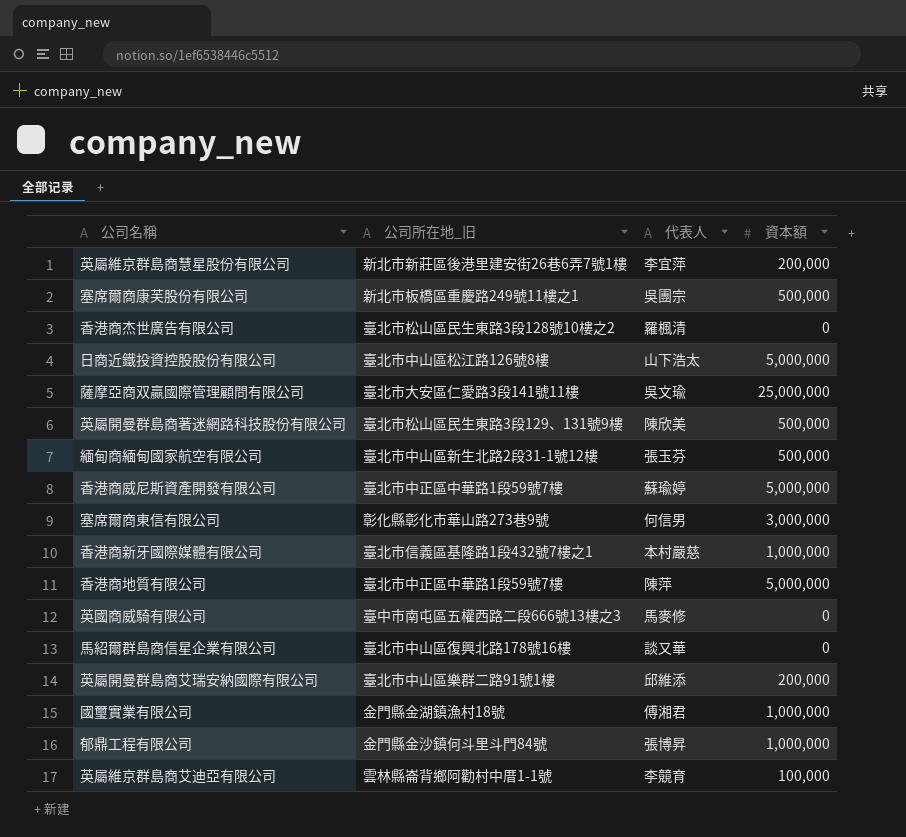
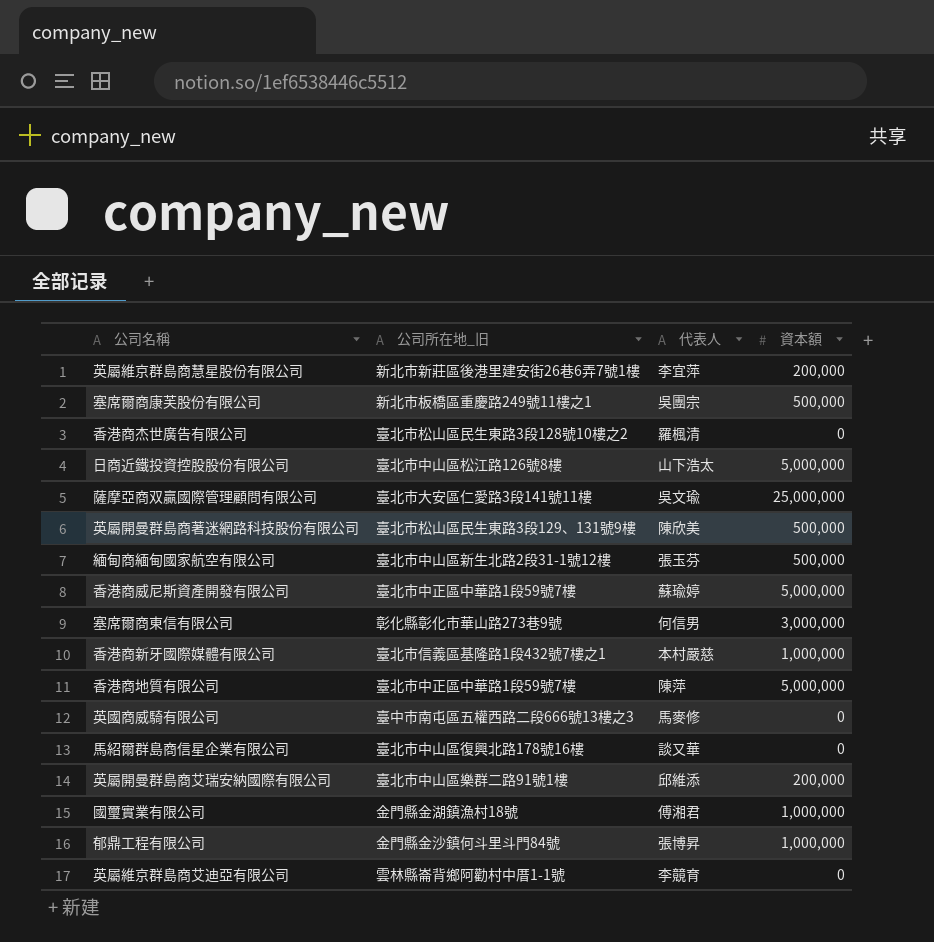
英屬維京群島商艾迪亞有限公司 | 資本額: 100,000 -> 0

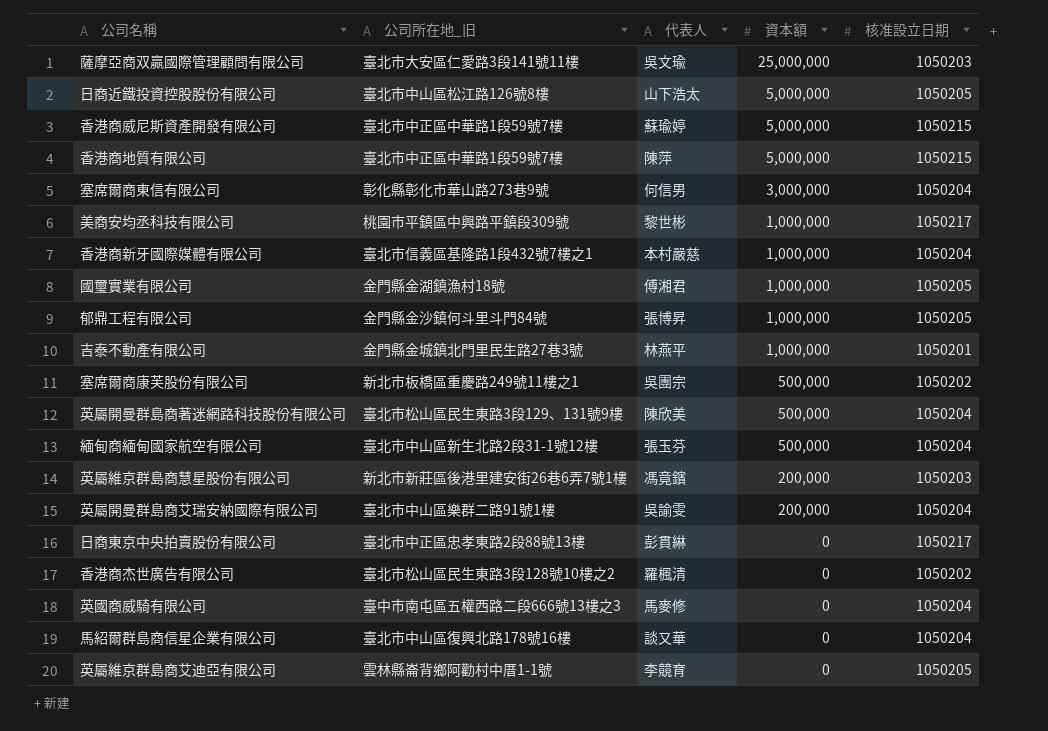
row order: none -> 資本額 descending
column 核准設立日期 | position: none -> 5
row 美商安均丞科技有限公司: none -> 桃園市平鎮區中興路平鎮段309號 | 黎世彬 | 1,000,000 | 1050217
row 吉泰不動產有限公司: none -> 金門縣金城鎮北門里民生路27巷3號 | 林燕平 | 1,000,000 | 1050201
英屬維京群島商慧星股份有限公司 | 代表人: 李宜萍 -> 馮竟鑌
英屬開曼群島商艾瑞安納國際有限公司 | 代表人: 邱維添 -> 吳諭雯
row 日商東京中央拍賣股份有限公司: none -> 臺北市中正區忠孝東路2段88號13樓 | 彭貫綝 | 0 | 1050217

